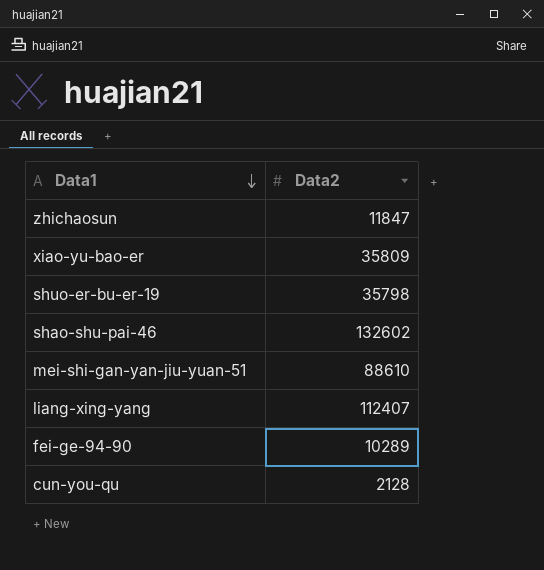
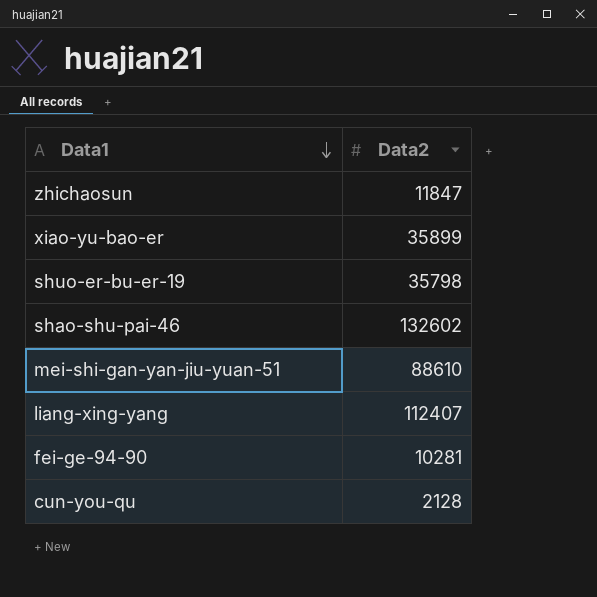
xiao-yu-bao-er | Data2: 35809 -> 35899
fei-ge-94-90 | Data2: 10289 -> 10281

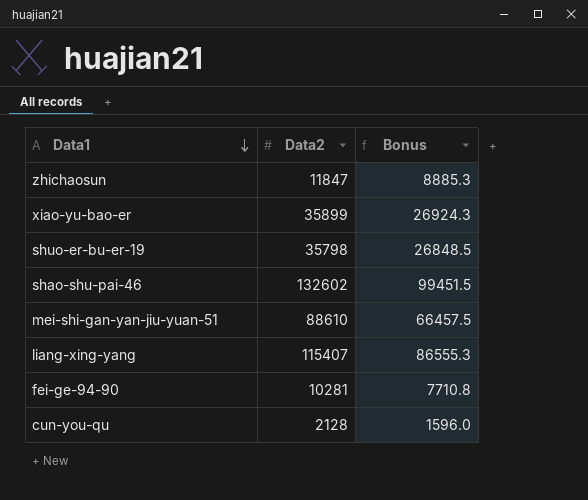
column Bonus | formula: none -> [Data2] * 0.75
liang-xing-yang | Data2: 112407 -> 115407

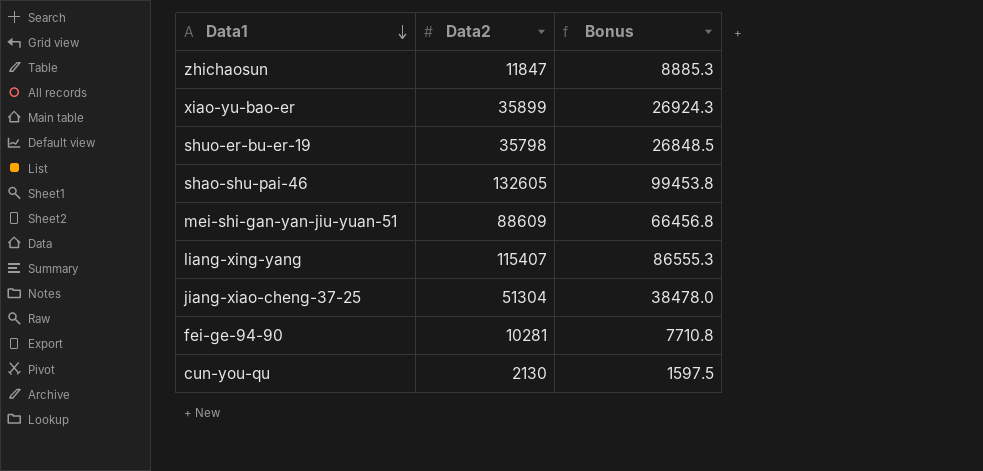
shao-shu-pai-46 | Data2: 132602 -> 132605
shao-shu-pai-46 | Bonus: 99451.5 -> 99453.8
mei-shi-gan-yan-jiu-yuan-51 | Data2: 88610 -> 88609
mei-shi-gan-yan-jiu-yuan-51 | Bonus: 66457.5 -> 66456.8
row jiang-xiao-cheng-37-25: none -> 51304 | 38478.0
cun-you-qu | Data2: 2128 -> 2130
cun-you-qu | Bonus: 1596.0 -> 1597.5

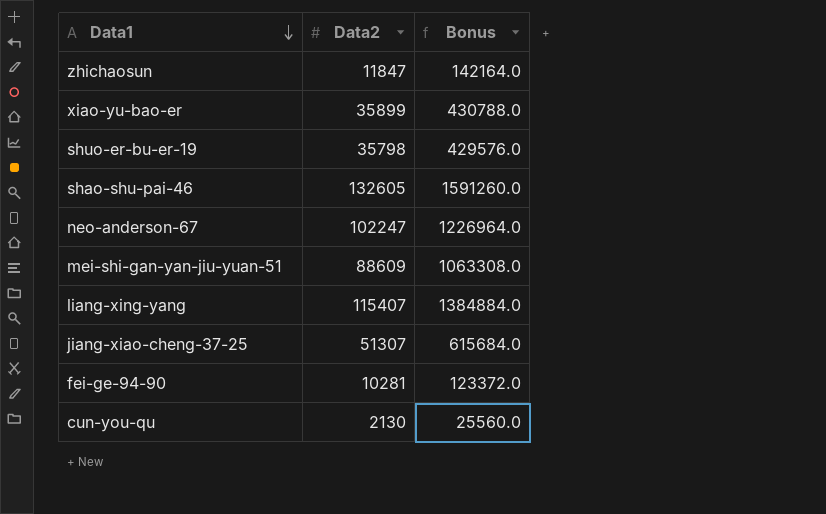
column Bonus | formula: [Data2] * 0.75 -> [Data2] * 12
row neo-anderson-67: none -> 102247 | 1226964.0
jiang-xiao-cheng-37-25 | Data2: 51304 -> 51307

